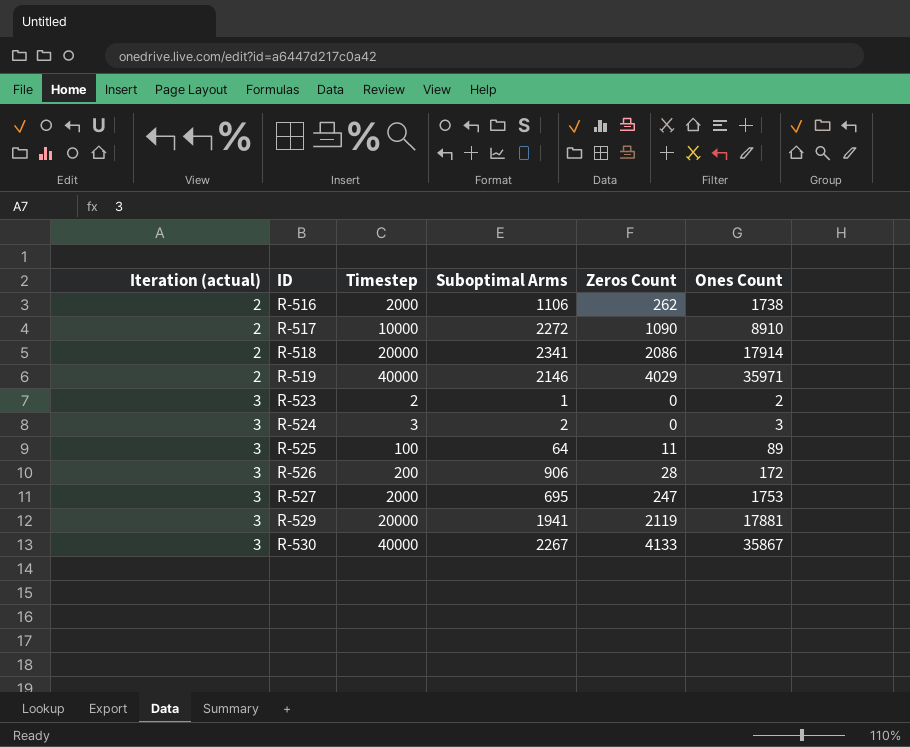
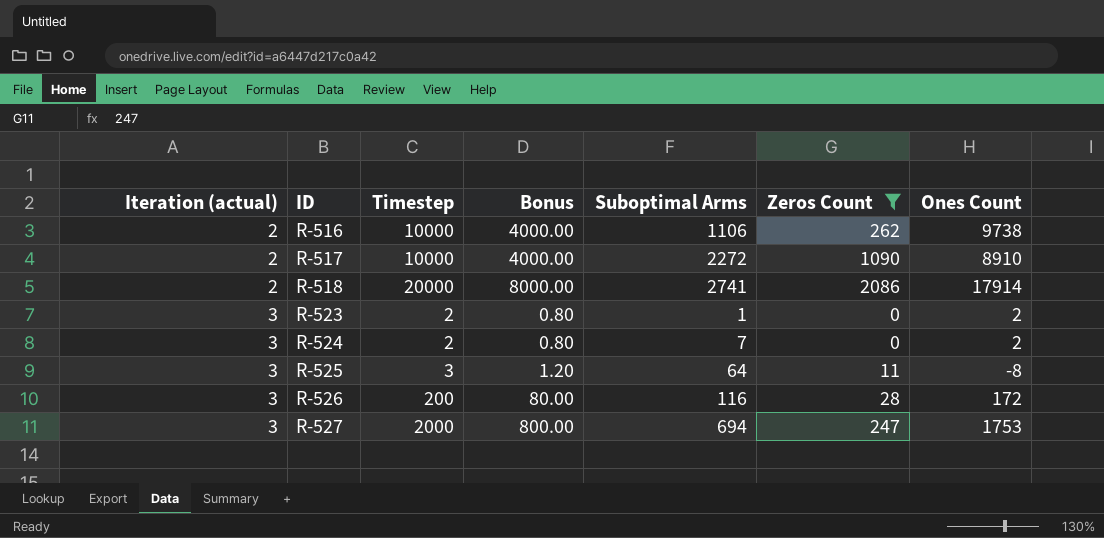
filter: none -> Zeros Count <= 2086
column Bonus | formula: none -> [Timestep] * 0.4
R-516 | Timestep: 2000 -> 10000
R-516 | Ones Count: 1738 -> 9738
R-518 | Suboptimal Arms: 2341 -> 2741
R-524 | Timestep: 3 -> 2
R-524 | Suboptimal Arms: 2 -> 7
R-524 | Ones Count: 3 -> 2
R-525 | Timestep: 100 -> 3
R-525 | Ones Count: 89 -> -8
R-526 | Suboptimal Arms: 906 -> 116
R-527 | Suboptimal Arms: 695 -> 694

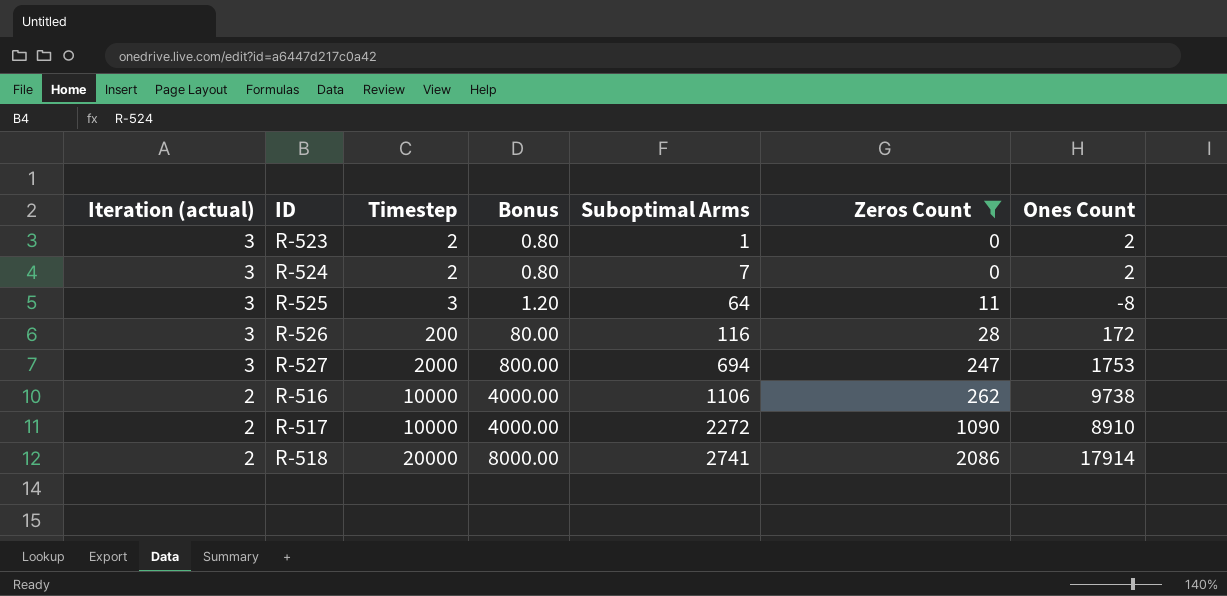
row order: Iteration (actual) ascending -> Iteration (actual) descending

